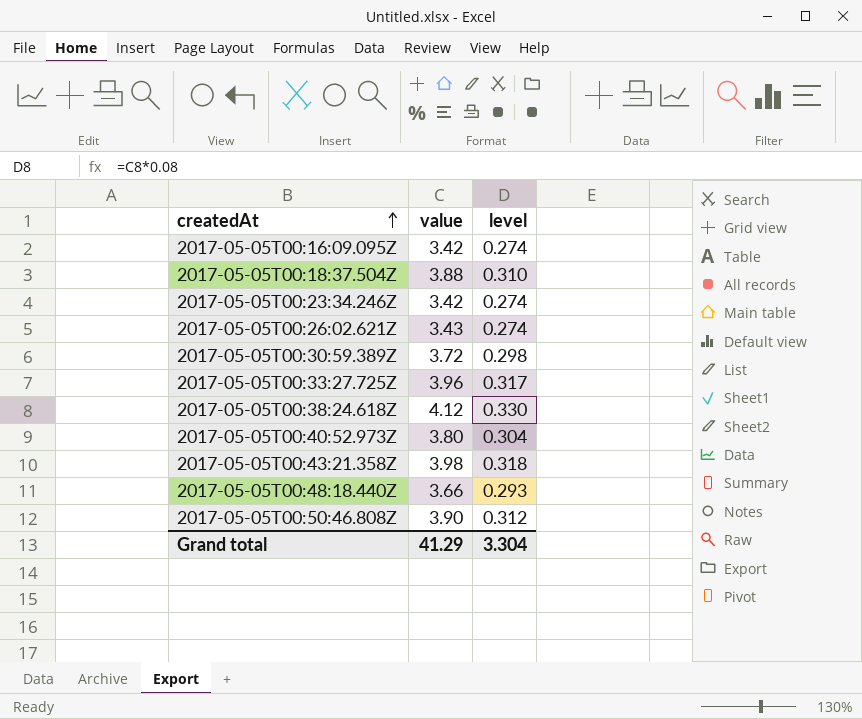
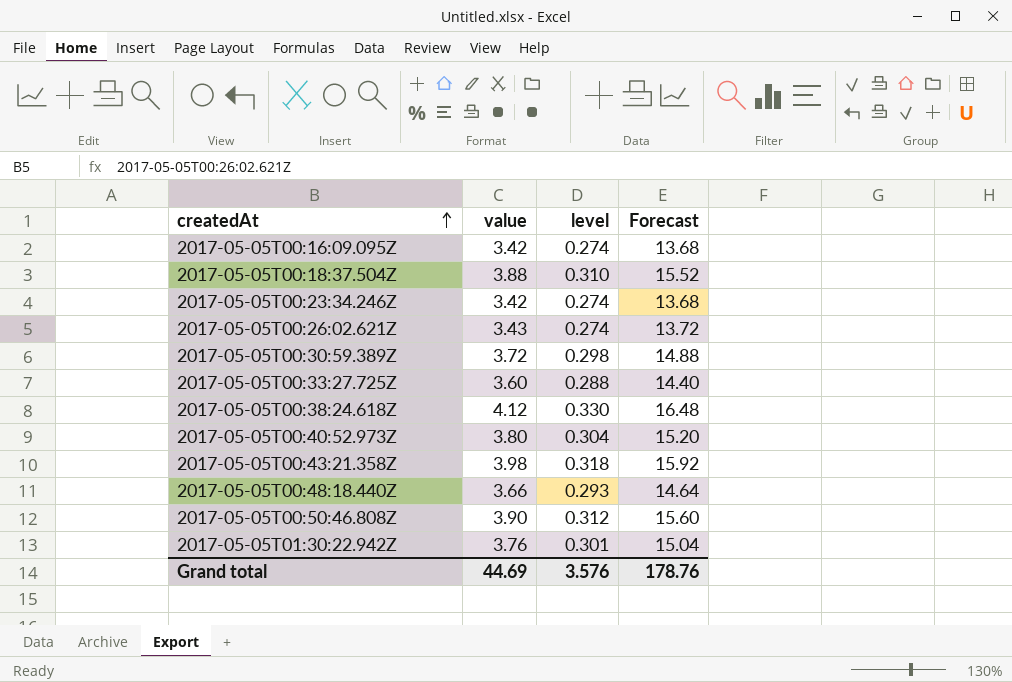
column Forecast | formula: none -> [value] * 4
2017-05-05T00:33:27.725Z | value: 3.96 -> 3.60
2017-05-05T00:33:27.725Z | level: 0.317 -> 0.288
row 2017-05-05T01:30:22.942Z: none -> 3.76 | 0.301 | 15.04
Grand total | value: 41.29 -> 44.69
Grand total | level: 3.304 -> 3.576

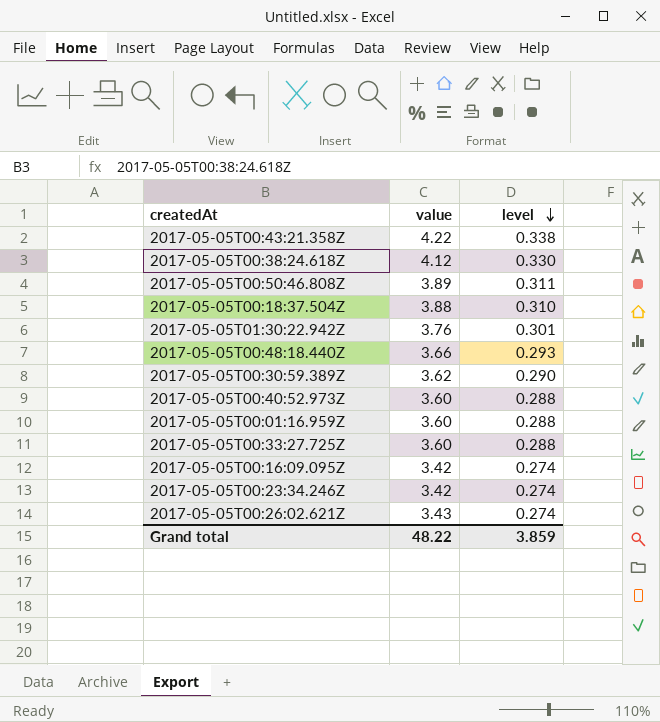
row order: createdAt ascending -> level descending
column Forecast | formula: [value] * 4 -> none
2017-05-05T00:43:21.358Z | value: 3.98 -> 4.22
2017-05-05T00:43:21.358Z | level: 0.318 -> 0.338
2017-05-05T00:50:46.808Z | value: 3.90 -> 3.89
2017-05-05T00:50:46.808Z | level: 0.312 -> 0.311
2017-05-05T00:30:59.389Z | value: 3.72 -> 3.62
2017-05-05T00:30:59.389Z | level: 0.298 -> 0.290
2017-05-05T00:40:52.973Z | value: 3.80 -> 3.60
2017-05-05T00:40:52.973Z | level: 0.304 -> 0.288
row 2017-05-05T00:01:16.959Z: none -> 3.60 | 0.288
Grand total | value: 44.69 -> 48.22
Grand total | level: 3.576 -> 3.859

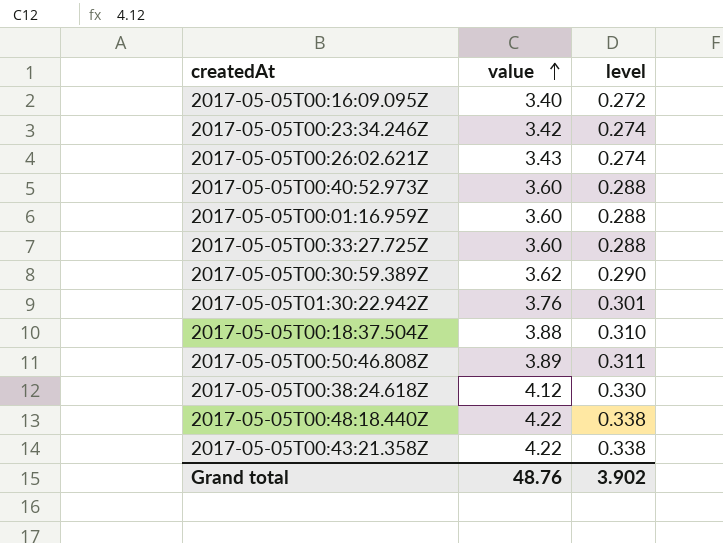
row order: level descending -> value ascending
2017-05-05T00:16:09.095Z | value: 3.42 -> 3.40
2017-05-05T00:16:09.095Z | level: 0.274 -> 0.272
2017-05-05T00:48:18.440Z | value: 3.66 -> 4.22
2017-05-05T00:48:18.440Z | level: 0.293 -> 0.338
Grand total | value: 48.22 -> 48.76
Grand total | level: 3.859 -> 3.902

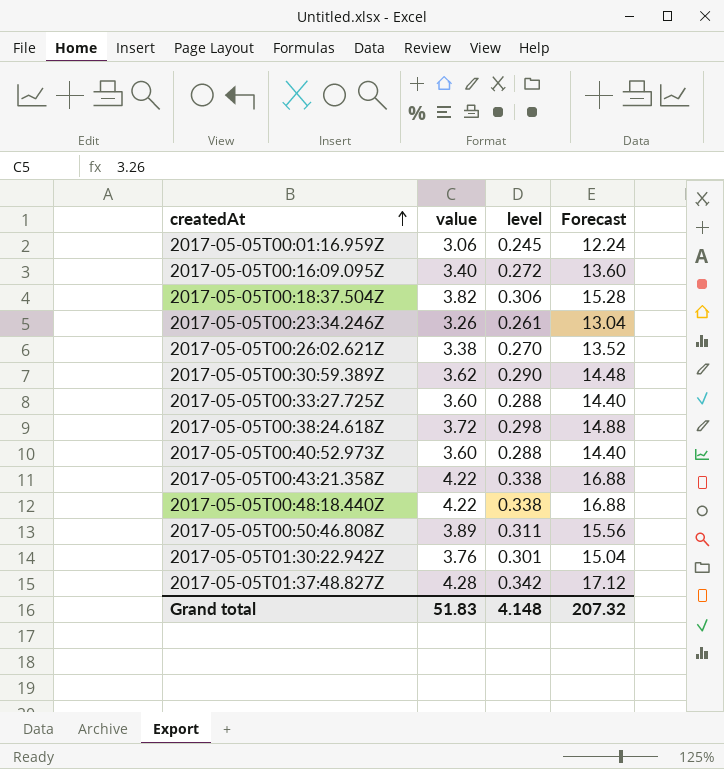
row order: value ascending -> createdAt ascending
column Forecast | formula: none -> [value] * 4
2017-05-05T00:01:16.959Z | value: 3.60 -> 3.06
2017-05-05T00:01:16.959Z | level: 0.288 -> 0.245
2017-05-05T00:18:37.504Z | value: 3.88 -> 3.82
2017-05-05T00:18:37.504Z | level: 0.310 -> 0.306
2017-05-05T00:23:34.246Z | value: 3.42 -> 3.26
2017-05-05T00:23:34.246Z | level: 0.274 -> 0.261
2017-05-05T00:26:02.621Z | value: 3.43 -> 3.38
2017-05-05T00:26:02.621Z | level: 0.274 -> 0.270
2017-05-05T00:38:24.618Z | value: 4.12 -> 3.72
2017-05-05T00:38:24.618Z | level: 0.330 -> 0.298
row 2017-05-05T01:37:48.827Z: none -> 4.28 | 0.342 | 17.12
Grand total | value: 48.76 -> 51.83
Grand total | level: 3.902 -> 4.148

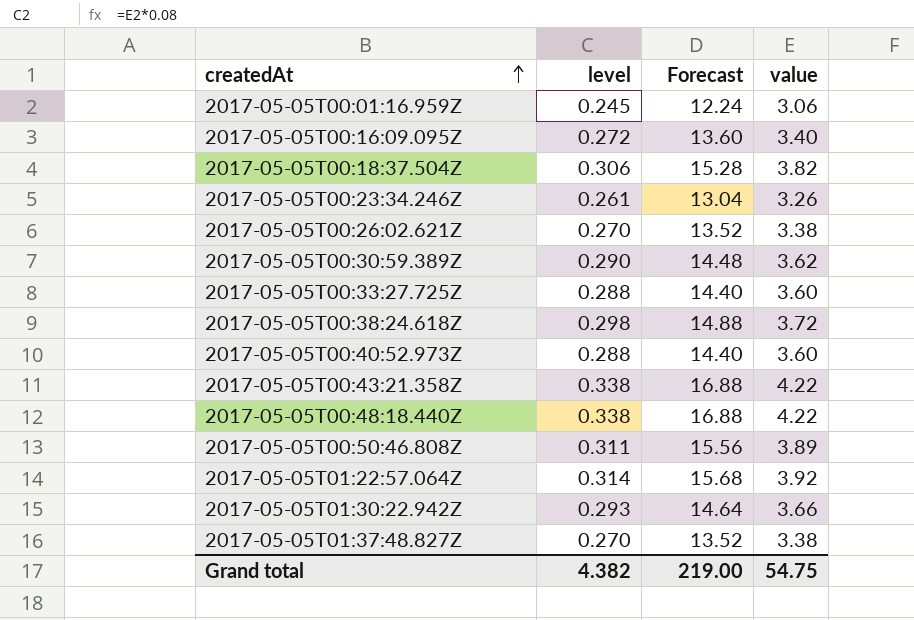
column value | position: 2 -> 4
row 2017-05-05T01:22:57.064Z: none -> 0.314 | 15.68 | 3.92
2017-05-05T01:30:22.942Z | level: 0.301 -> 0.293
2017-05-05T01:30:22.942Z | Forecast: 15.04 -> 14.64
2017-05-05T01:30:22.942Z | value: 3.76 -> 3.66
2017-05-05T01:37:48.827Z | level: 0.342 -> 0.270
2017-05-05T01:37:48.827Z | Forecast: 17.12 -> 13.52
2017-05-05T01:37:48.827Z | value: 4.28 -> 3.38
Grand total | level: 4.148 -> 4.382
Grand total | Forecast: 207.32 -> 219.00
Grand total | value: 51.83 -> 54.75

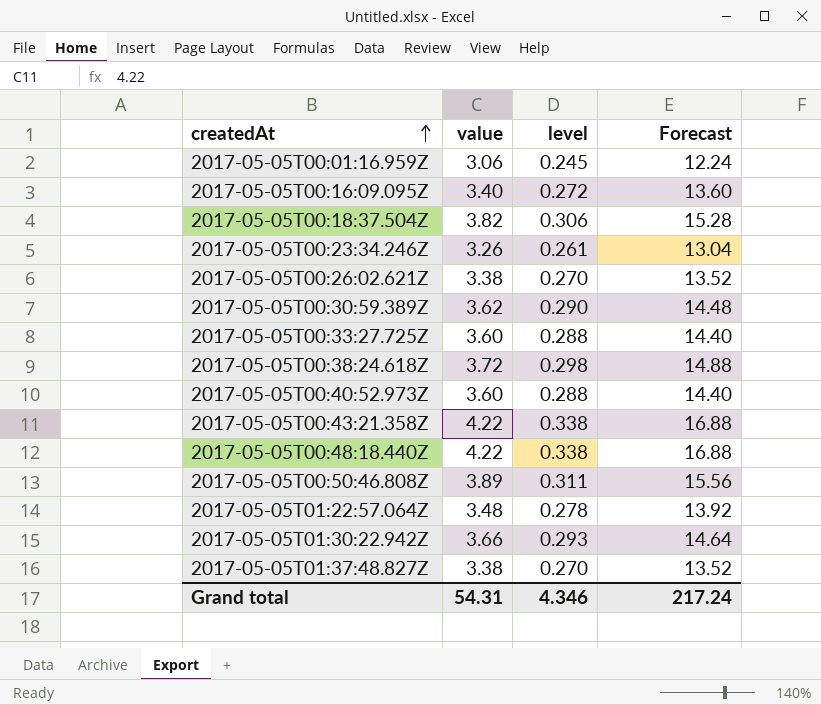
column value | position: 4 -> 2
2017-05-05T01:22:57.064Z | value: 3.92 -> 3.48
2017-05-05T01:22:57.064Z | level: 0.314 -> 0.278
2017-05-05T01:22:57.064Z | Forecast: 15.68 -> 13.92
Grand total | value: 54.75 -> 54.31
Grand total | level: 4.382 -> 4.346
Grand total | Forecast: 219.00 -> 217.24

